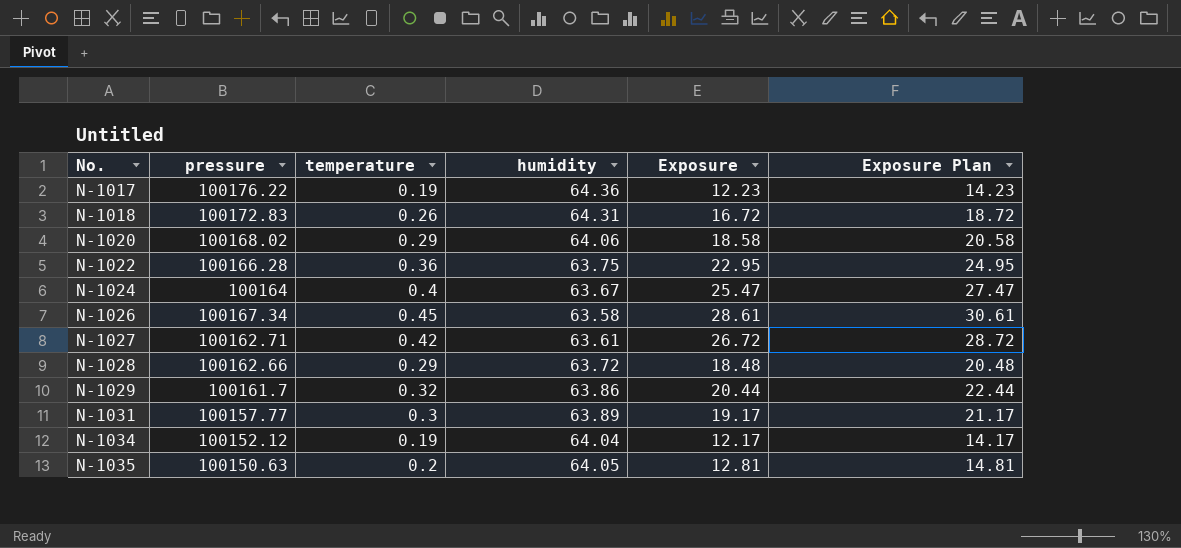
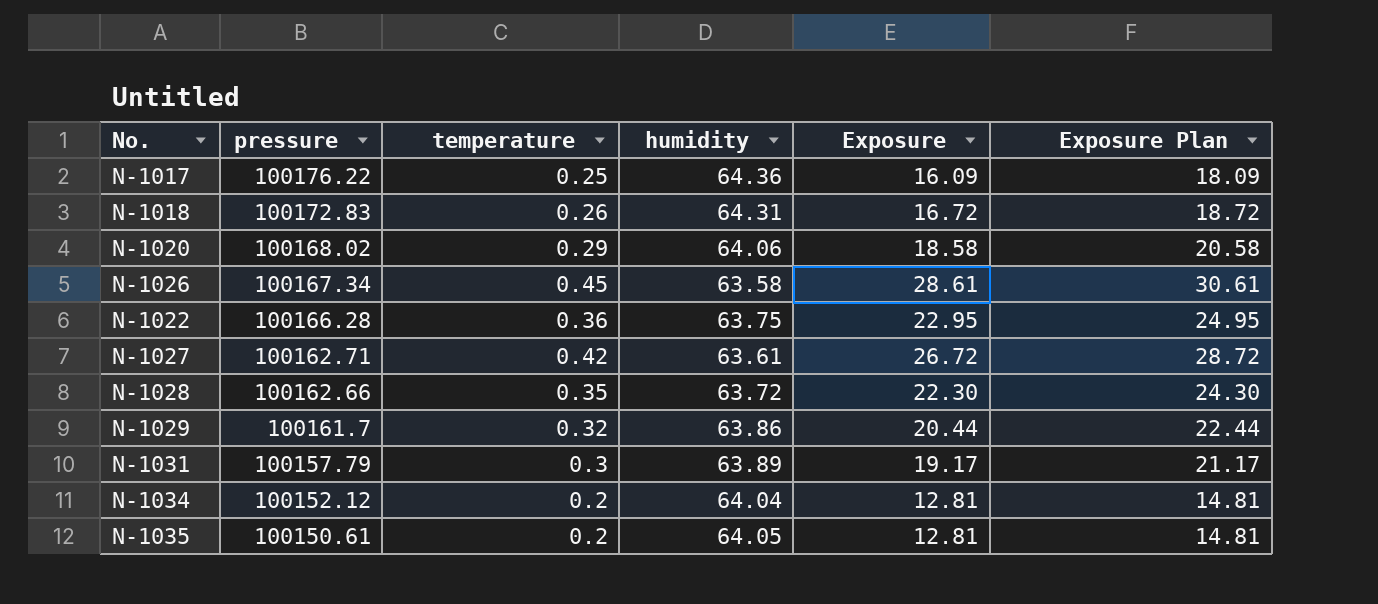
row order: No. ascending -> pressure descending
row N-1024: 100164 | 0.4 | 63.67 | 25.47 | 27.47 -> none
N-1017 | temperature: 0.19 -> 0.25
N-1017 | Exposure: 12.23 -> 16.09
N-1017 | Exposure Plan: 14.23 -> 18.09
N-1028 | temperature: 0.29 -> 0.35
N-1028 | Exposure: 18.48 -> 22.30
N-1028 | Exposure Plan: 20.48 -> 24.30
N-1031 | pressure: 100157.77 -> 100157.79
N-1034 | temperature: 0.19 -> 0.2
N-1034 | Exposure: 12.17 -> 12.81
N-1034 | Exposure Plan: 14.17 -> 14.81
N-1035 | pressure: 100150.63 -> 100150.61

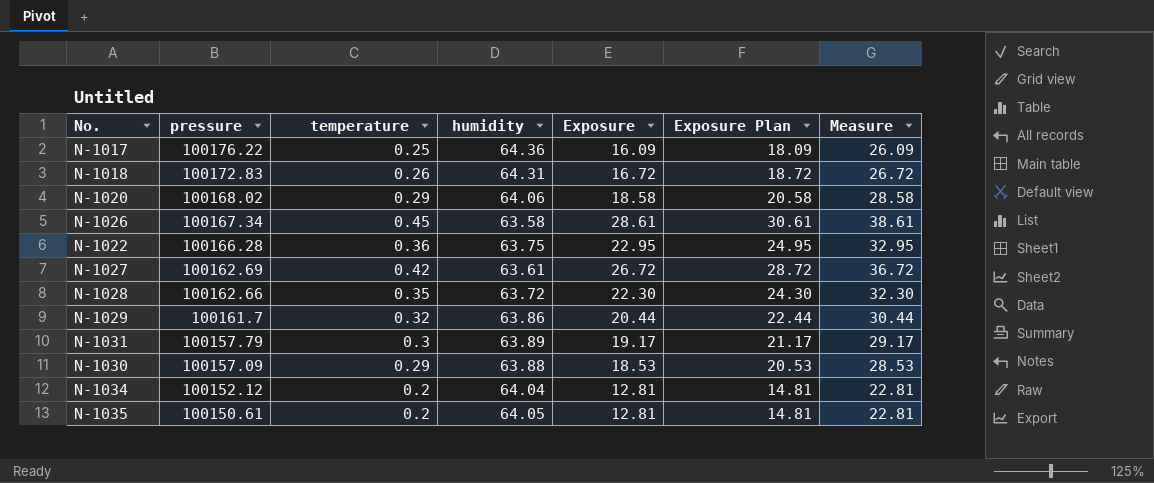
column Measure | formula: none -> [Exposure] + 10
N-1027 | pressure: 100162.71 -> 100162.69
row N-1030: none -> 100157.09 | 0.29 | 63.88 | 18.53 | 20.53 | 28.53

